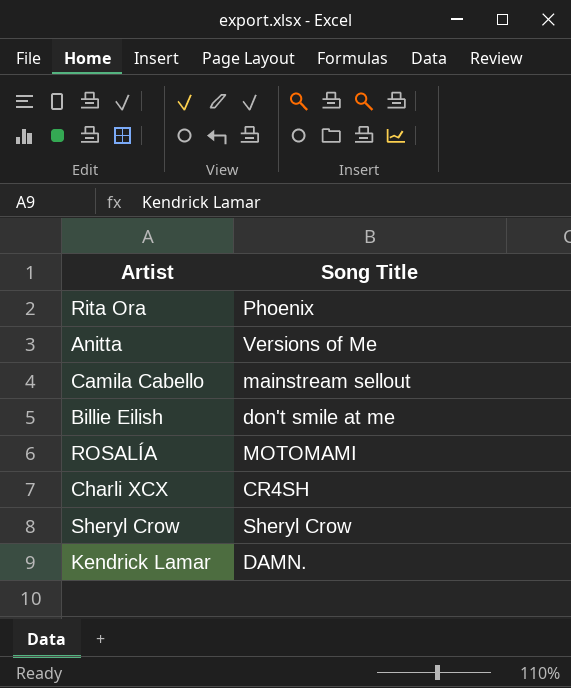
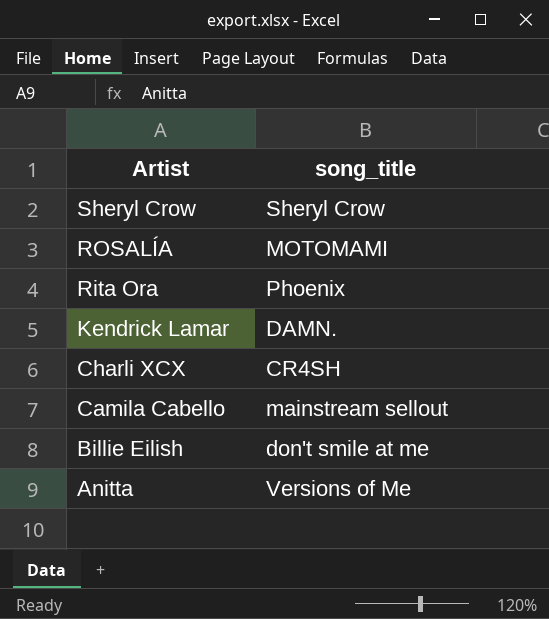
row order: none -> Artist descending
column name: Song Title -> song_title

